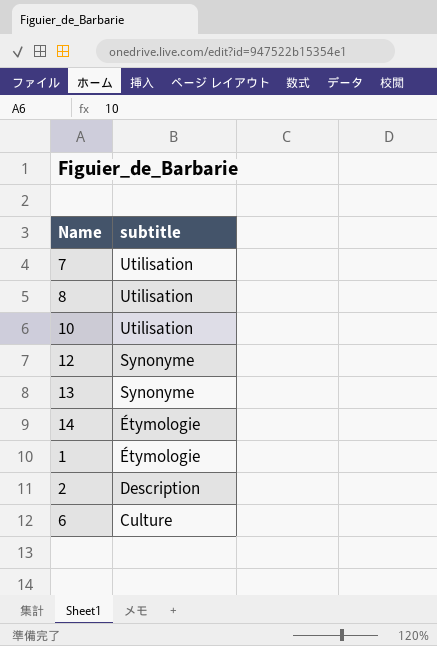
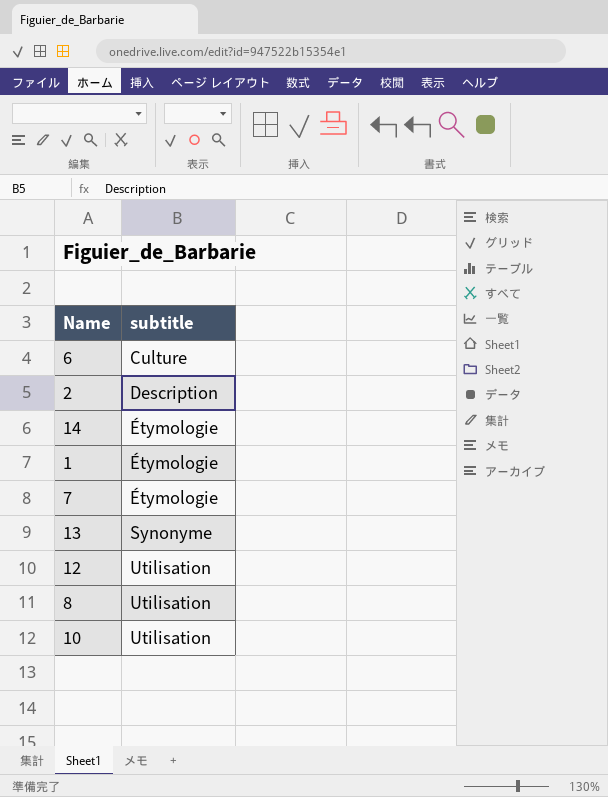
row order: subtitle descending -> subtitle ascending
7 | subtitle: Utilisation -> Étymologie
12 | subtitle: Synonyme -> Utilisation

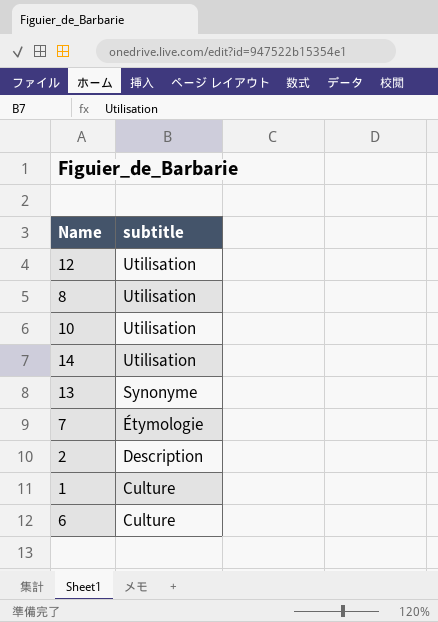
row order: subtitle ascending -> subtitle descending
14 | subtitle: Étymologie -> Utilisation
1 | subtitle: Étymologie -> Culture

